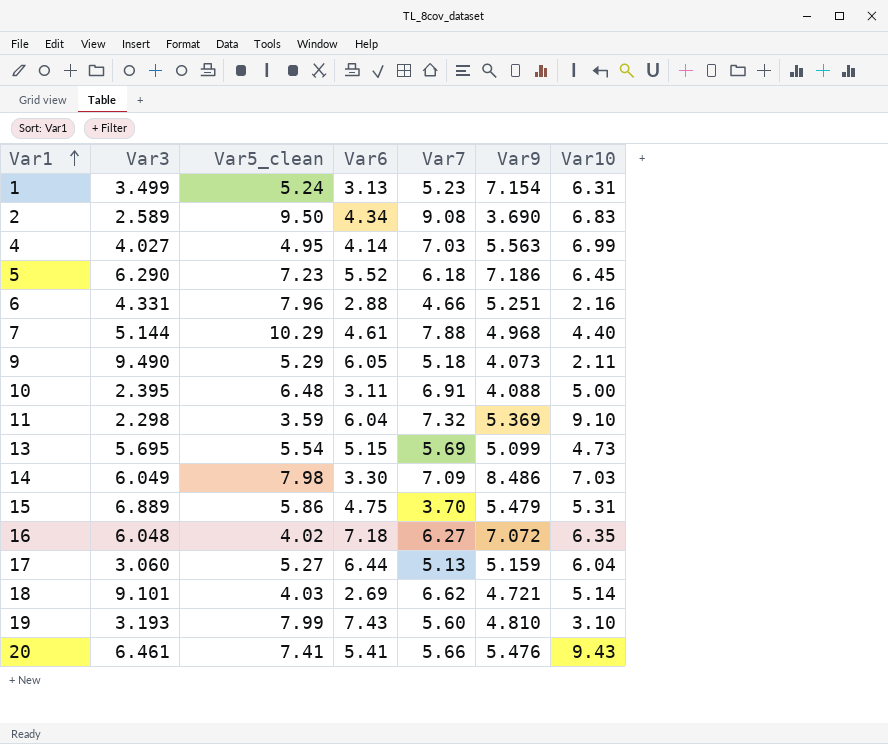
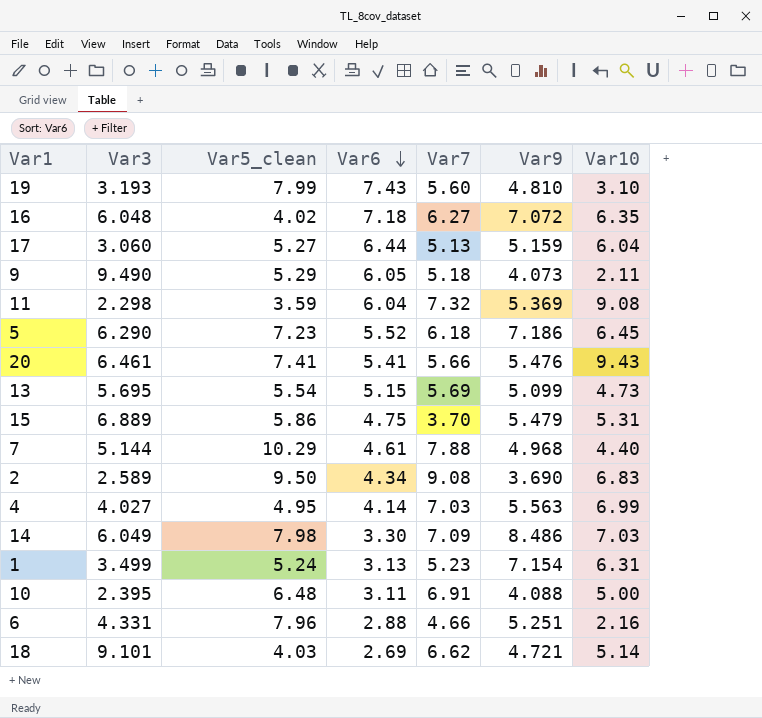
row order: Var1 ascending -> Var6 descending
11 | Var10: 9.10 -> 9.08

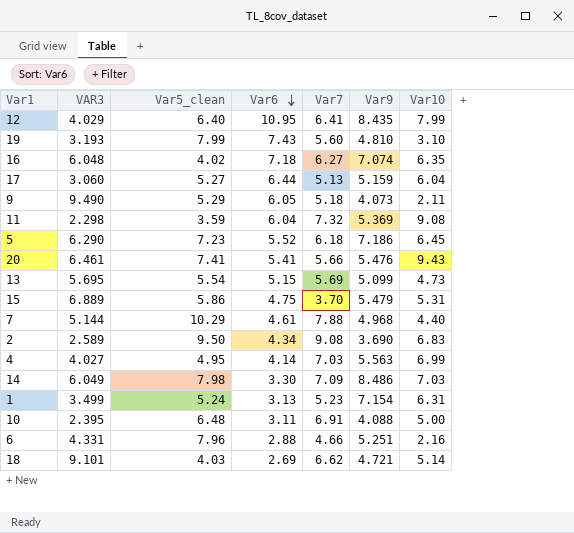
column name: Var3 -> VAR3
row 12: none -> 4.029 | 6.40 | 10.95 | 6.41 | 8.435 | 7.99
16 | Var9: 7.072 -> 7.074

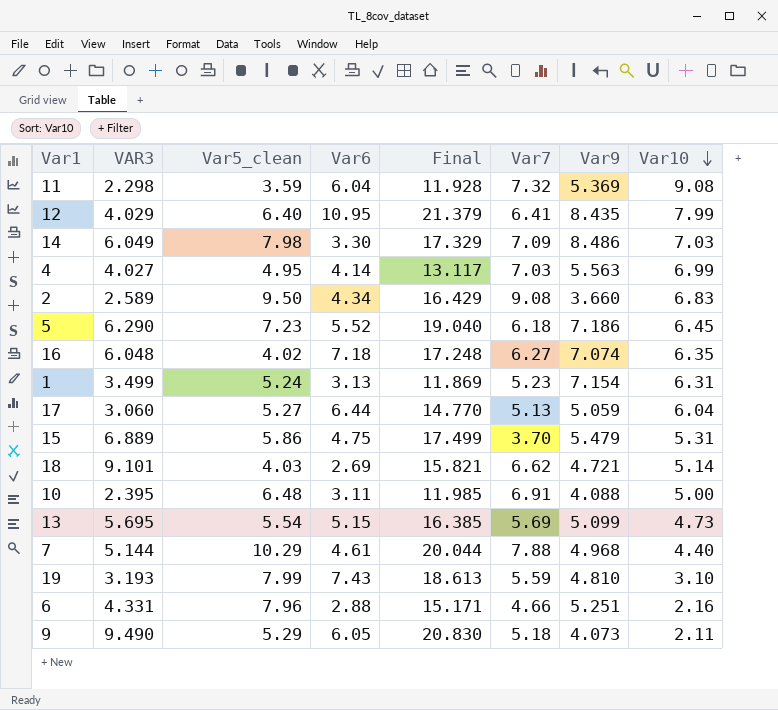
row order: Var6 descending -> Var10 descending
column Final | formula: none -> [VAR3] + [Var5_clean] + [Var6]
row 20: 6.461 | 7.41 | 5.41 | 5.66 | 5.476 | 9.43 -> none
2 | Var9: 3.690 -> 3.660
17 | Var9: 5.159 -> 5.059
19 | Var7: 5.60 -> 5.59

